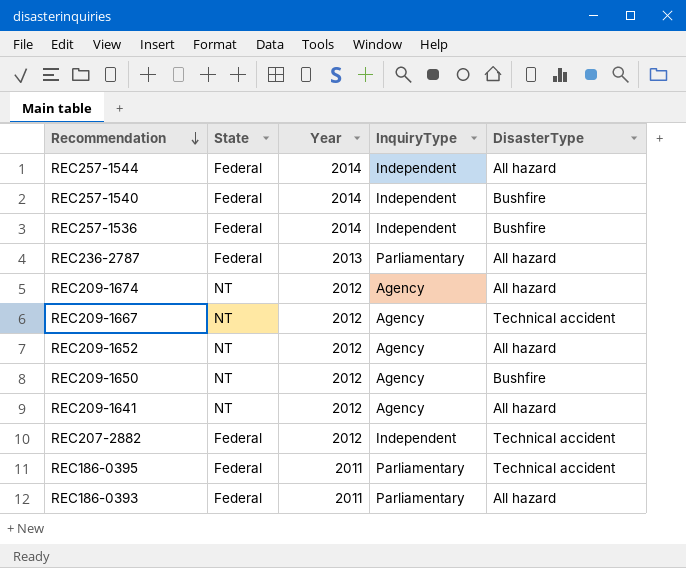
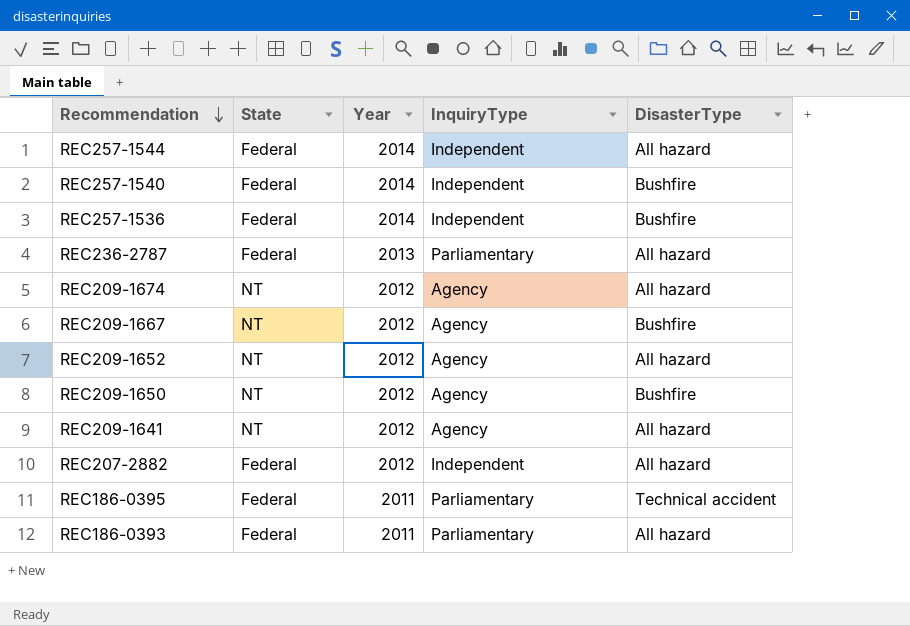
REC209-1667 | DisasterType: Technical accident -> Bushfire
REC207-2882 | DisasterType: Technical accident -> All hazard

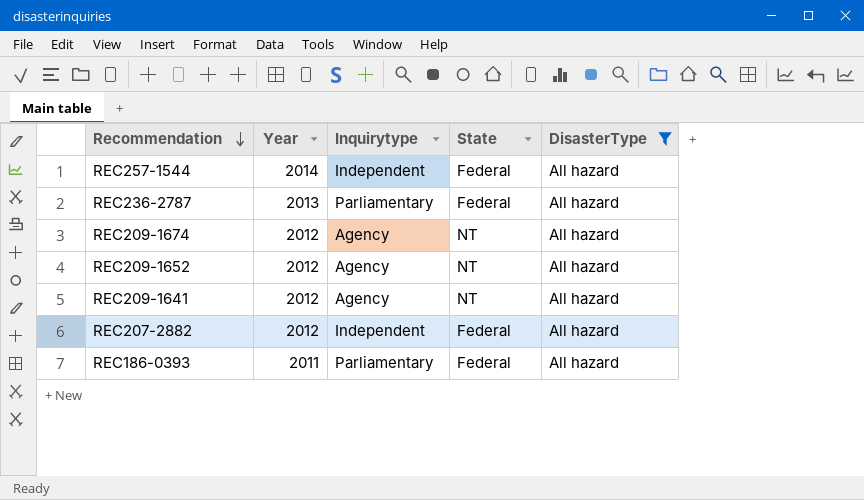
filter: none -> DisasterType = All hazard
column name: InquiryType -> Inquirytype
column State | position: 2 -> 4

